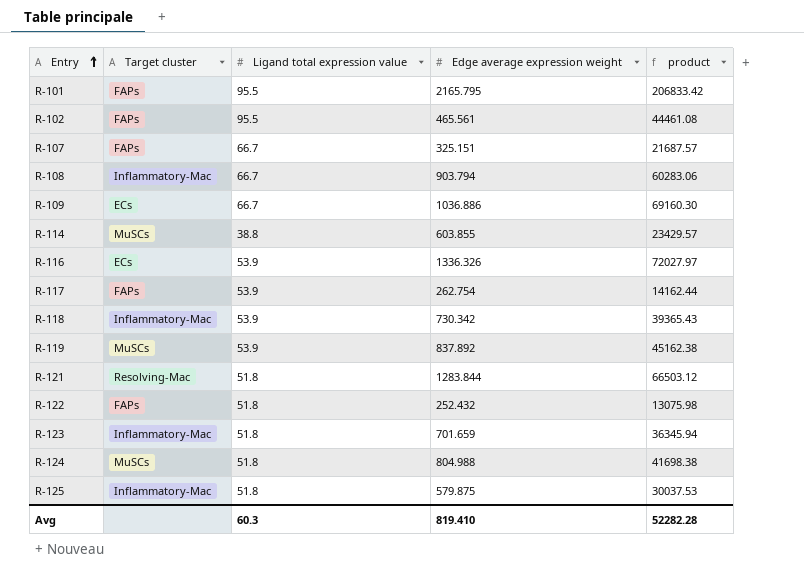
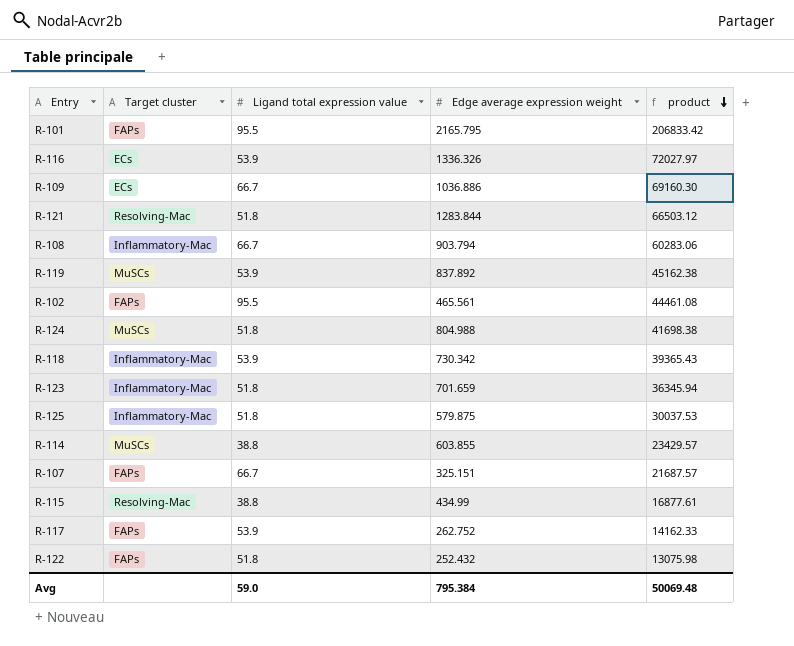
row order: Entry ascending -> product descending
row R-115: none -> Resolving-Mac | 38.8 | 434.99 | 16877.61
R-117 | Edge average expression weight: 262.754 -> 262.752
R-117 | product: 14162.44 -> 14162.33
Avg | Ligand total expression value: 60.3 -> 59.0
Avg | Edge average expression weight: 819.410 -> 795.384
Avg | product: 52282.28 -> 50069.48

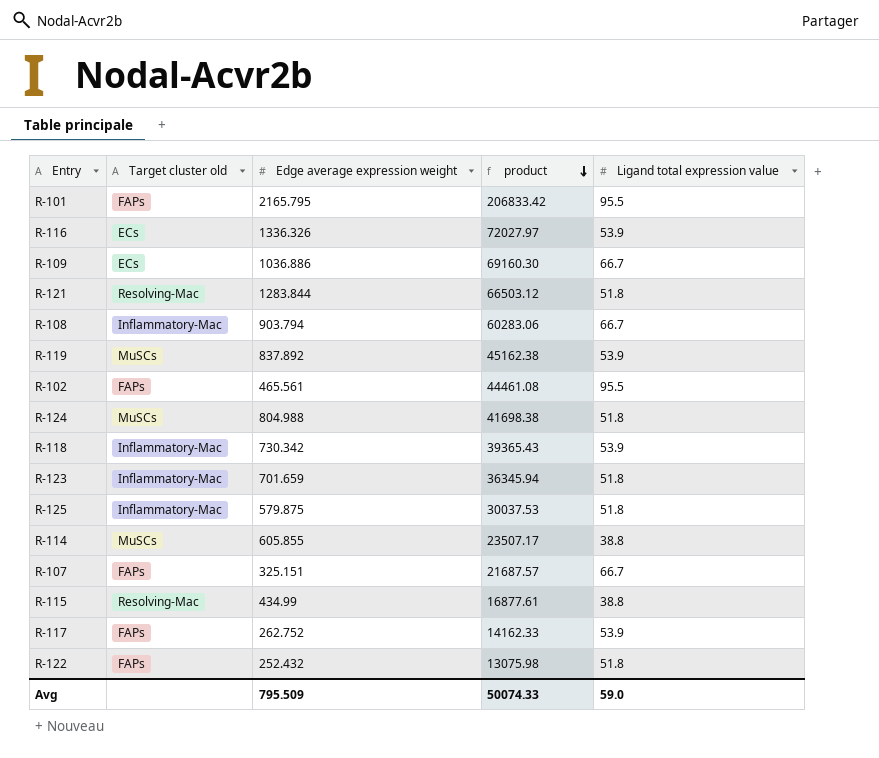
column name: Target cluster -> Target cluster old
column Ligand total expression value | position: 3 -> 5
R-114 | Edge average expression weight: 603.855 -> 605.855
R-114 | product: 23429.57 -> 23507.17
Avg | Edge average expression weight: 795.384 -> 795.509
Avg | product: 50069.48 -> 50074.33

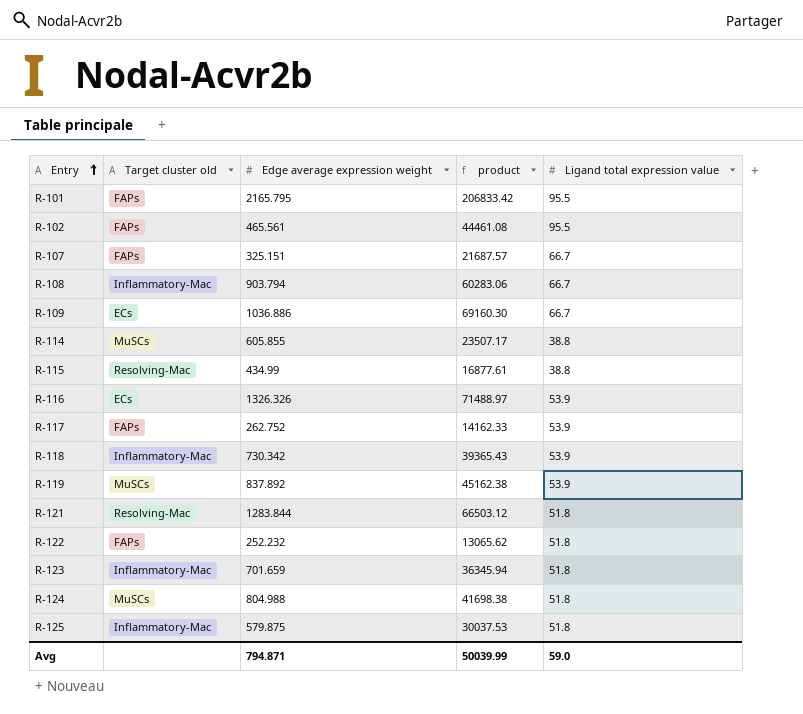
row order: product descending -> Entry ascending
R-116 | Edge average expression weight: 1336.326 -> 1326.326
R-116 | product: 72027.97 -> 71488.97
R-122 | Edge average expression weight: 252.432 -> 252.232
R-122 | product: 13075.98 -> 13065.62
Avg | Edge average expression weight: 795.509 -> 794.871
Avg | product: 50074.33 -> 50039.99

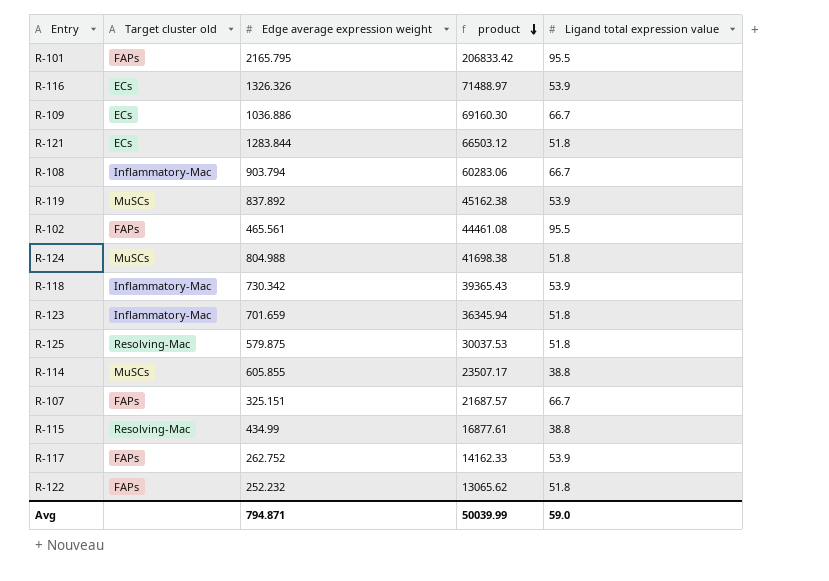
row order: Entry ascending -> product descending
R-121 | Target cluster old: Resolving-Mac -> ECs
R-125 | Target cluster old: Inflammatory-Mac -> Resolving-Mac

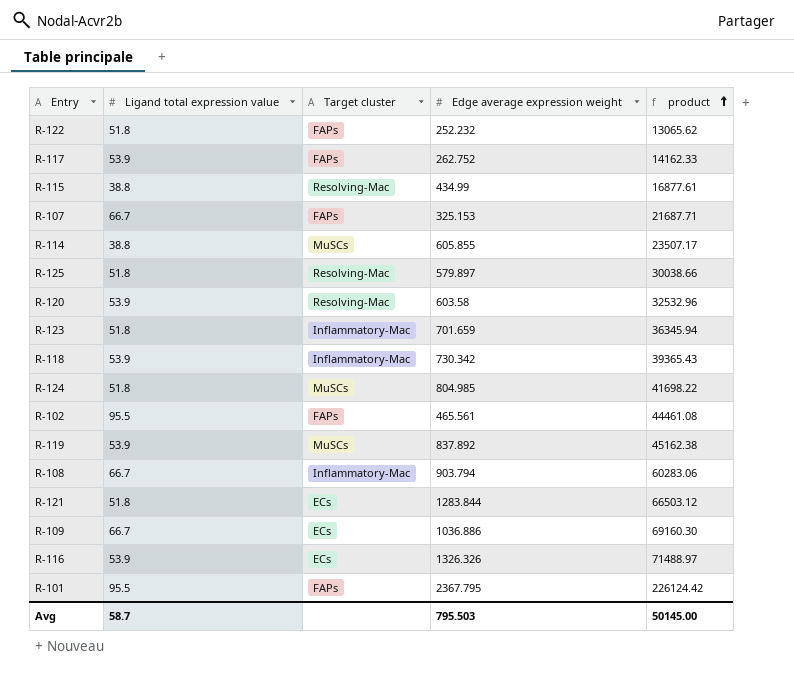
row order: product descending -> product ascending
column Ligand total expression value | position: 5 -> 2
column name: Target cluster old -> Target cluster
R-107 | Edge average expression weight: 325.151 -> 325.153
R-107 | product: 21687.57 -> 21687.71
R-125 | Edge average expression weight: 579.875 -> 579.897
R-125 | product: 30037.53 -> 30038.66
row R-120: none -> 53.9 | Resolving-Mac | 603.58 | 32532.96
R-124 | Edge average expression weight: 804.988 -> 804.985
R-124 | product: 41698.38 -> 41698.22
R-101 | Edge average expression weight: 2165.795 -> 2367.795
R-101 | product: 206833.42 -> 226124.42
Avg | Ligand total expression value: 59.0 -> 58.7
Avg | Edge average expression weight: 794.871 -> 795.503
Avg | product: 50039.99 -> 50145.00

